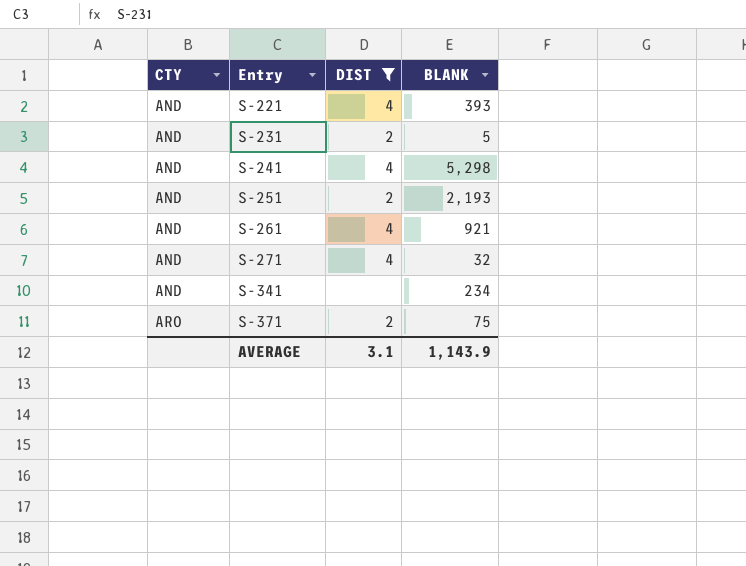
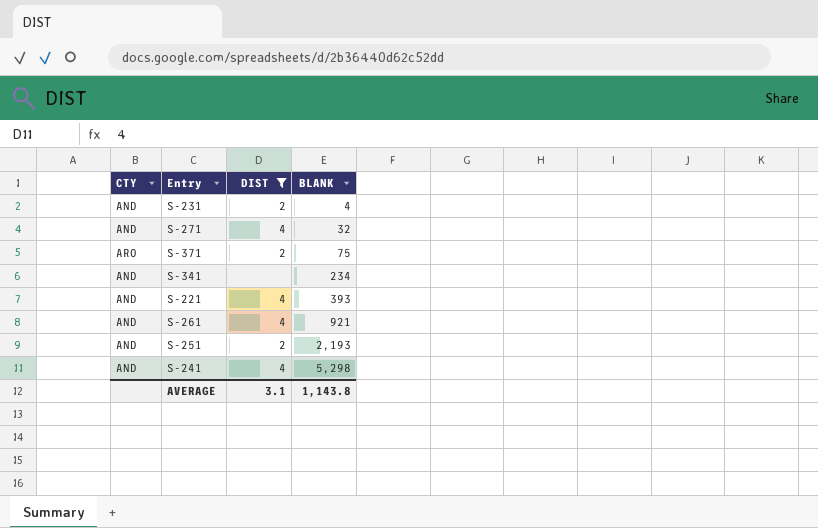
row order: CTY ascending -> BLANK ascending
S-231 | BLANK: 5 -> 4
AVERAGE | BLANK: 1,143.9 -> 1,143.8

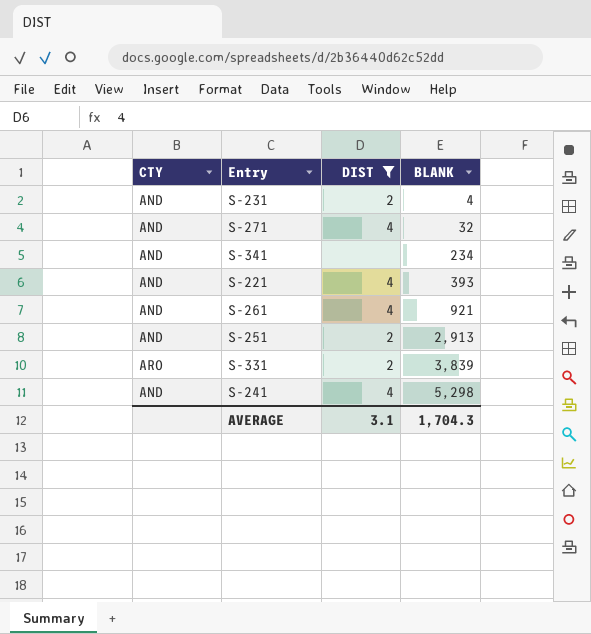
row S-371: ARO | 2 | 75 -> none
S-251 | BLANK: 2,193 -> 2,913
row S-331: none -> ARO | 2 | 3,839
AVERAGE | BLANK: 1,143.8 -> 1,704.3

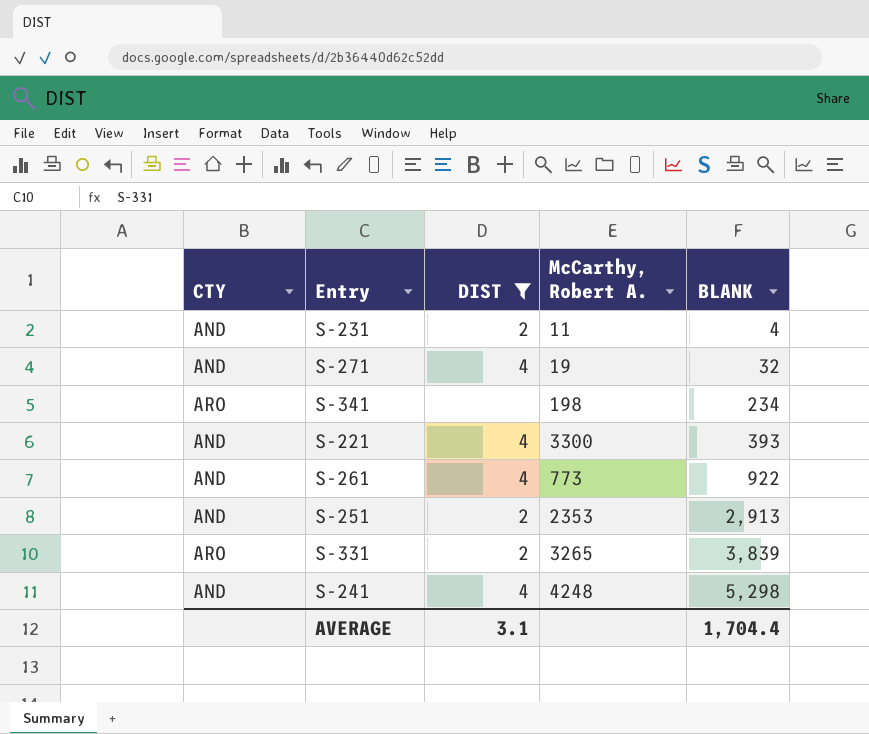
column McCarthy, Robert A. | position: none -> 4
S-341 | CTY: AND -> ARO
S-261 | BLANK: 921 -> 922
AVERAGE | BLANK: 1,704.3 -> 1,704.4

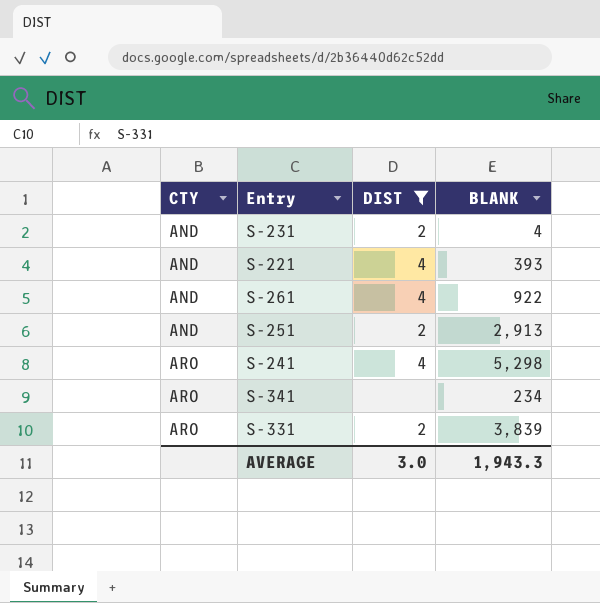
row order: BLANK ascending -> CTY ascending
column McCarthy, Robert A. | position: 4 -> none
row S-271: AND | 4 | 19 | 32 -> none
S-241 | CTY: AND -> ARO
AVERAGE | DIST: 3.1 -> 3.0
AVERAGE | BLANK: 1,704.4 -> 1,943.3

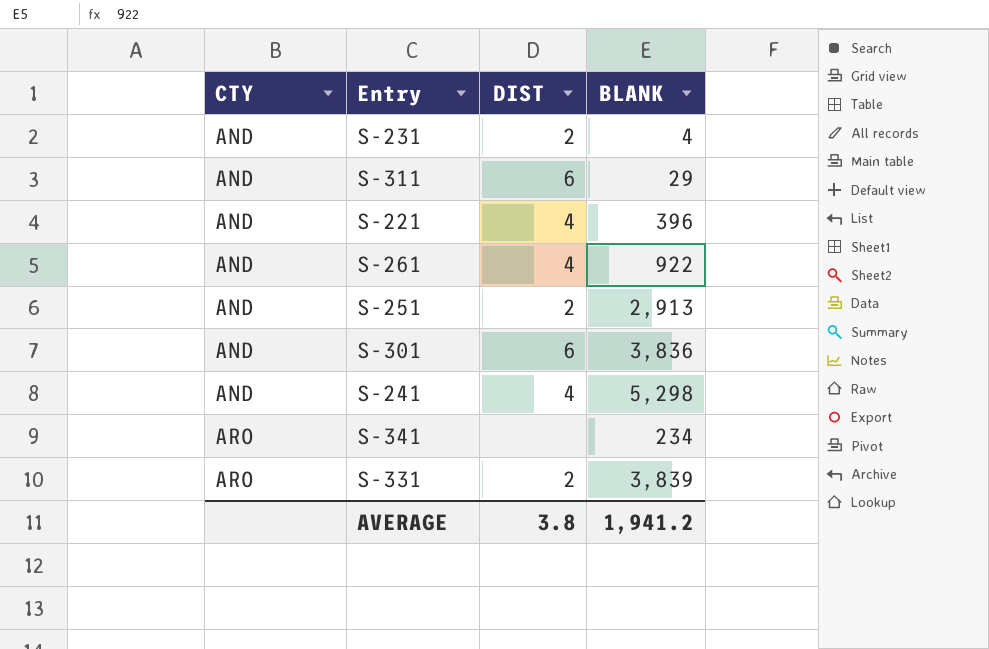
filter: DIST != 6 -> none
S-221 | BLANK: 393 -> 396
S-241 | CTY: ARO -> AND
AVERAGE | DIST: 3.0 -> 3.8
AVERAGE | BLANK: 1,943.3 -> 1,941.2

